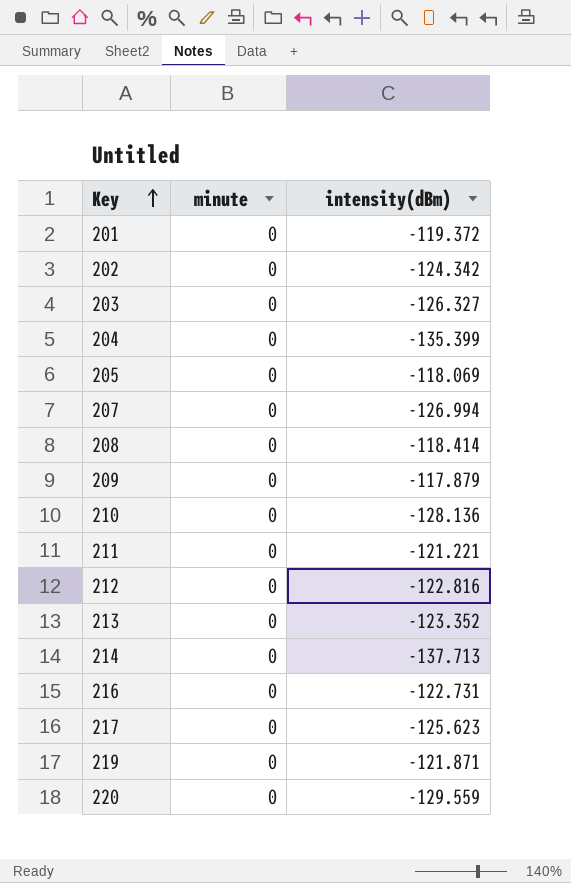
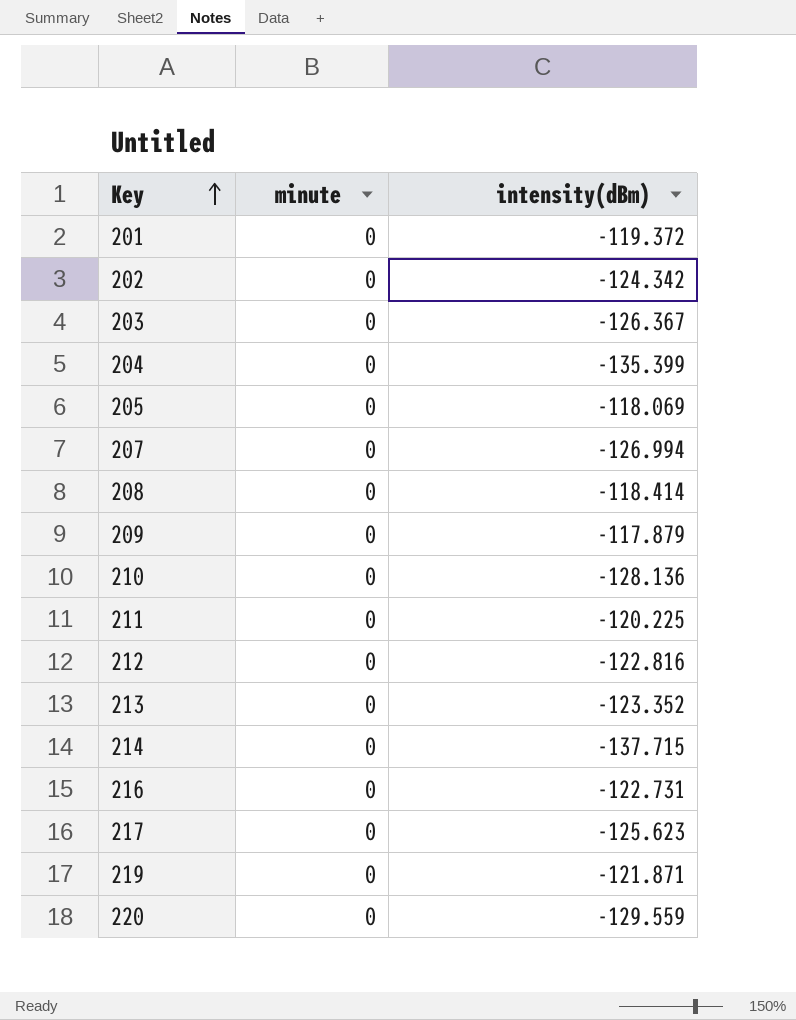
203 | intensity(dBm): -126.327 -> -126.367
211 | intensity(dBm): -121.221 -> -120.225
214 | intensity(dBm): -137.713 -> -137.715

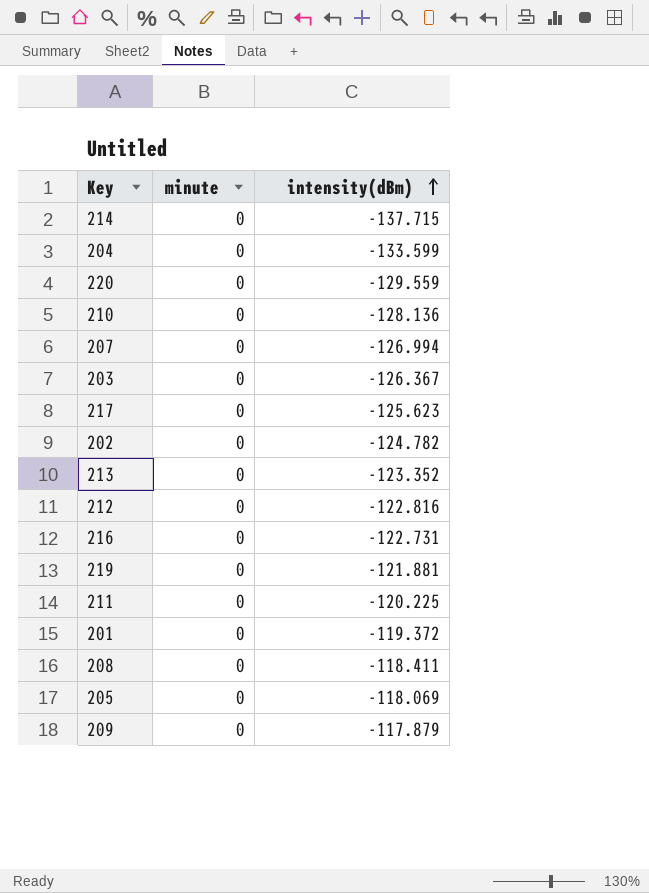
row order: Key ascending -> intensity(dBm) ascending
204 | intensity(dBm): -135.399 -> -133.599
202 | intensity(dBm): -124.342 -> -124.782
219 | intensity(dBm): -121.871 -> -121.881
208 | intensity(dBm): -118.414 -> -118.411

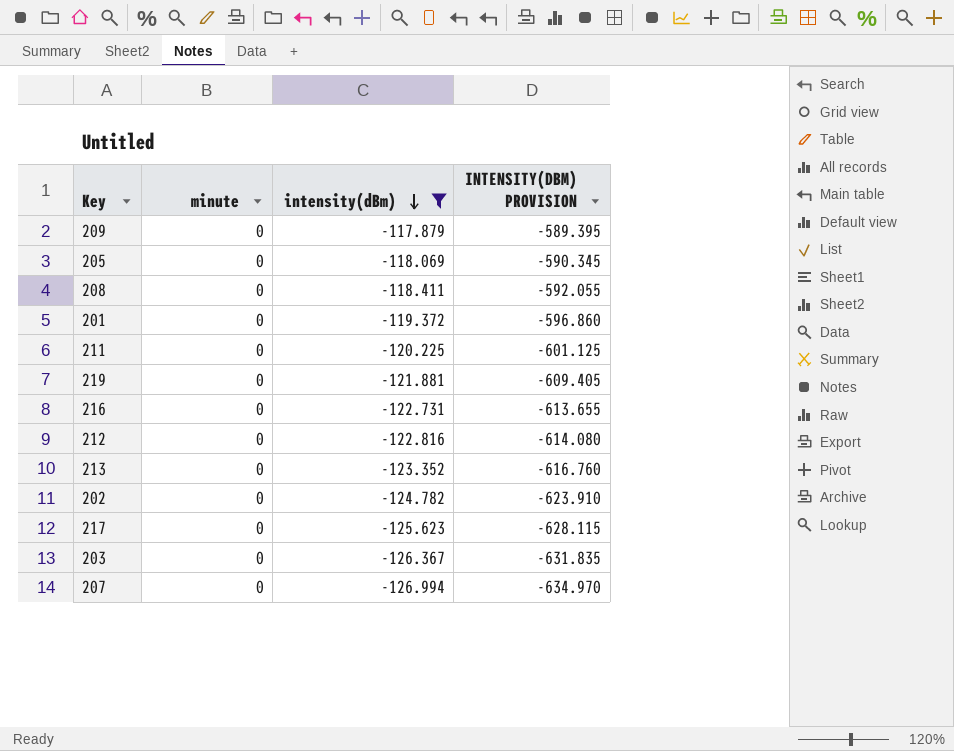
filter: none -> intensity(dBm) >= -126.994
row order: intensity(dBm) ascending -> intensity(dBm) descending
column INTENSITY(DBM) PROVISION | formula: none -> [intensity(dBm)] * 5

